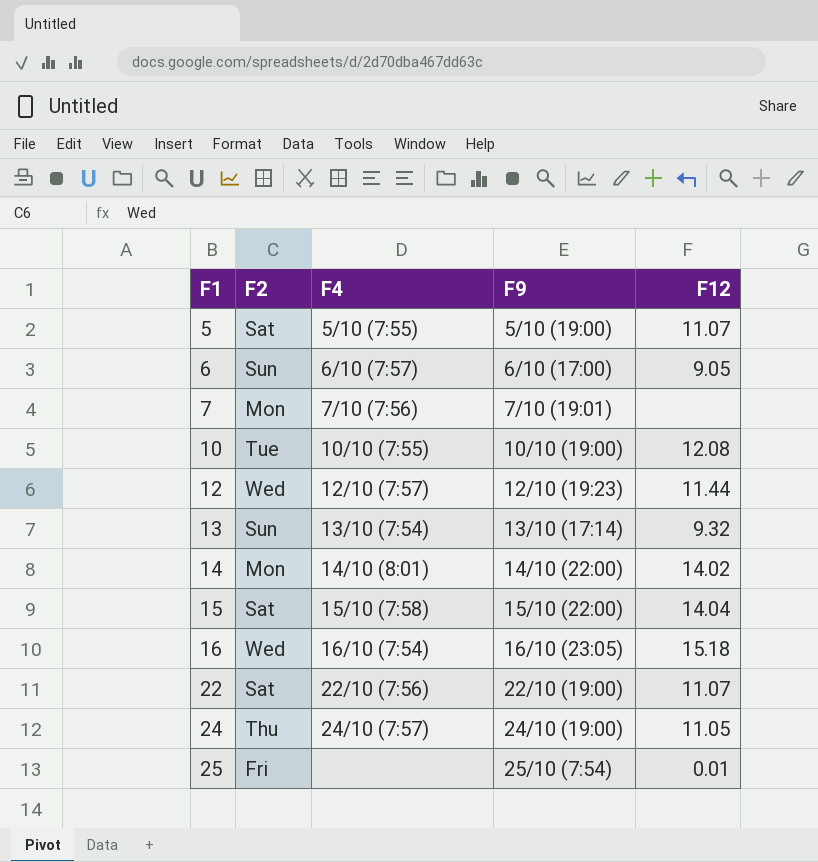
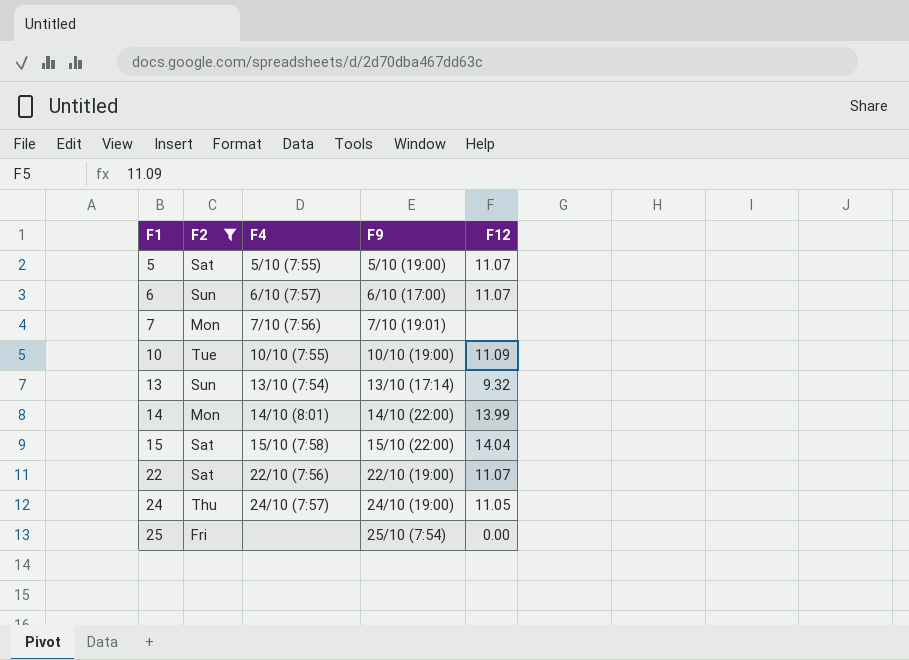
filter: none -> F2 != Wed
6 | F12: 9.05 -> 11.07
10 | F12: 12.08 -> 11.09
14 | F12: 14.02 -> 13.99
25 | F12: 0.01 -> 0.00

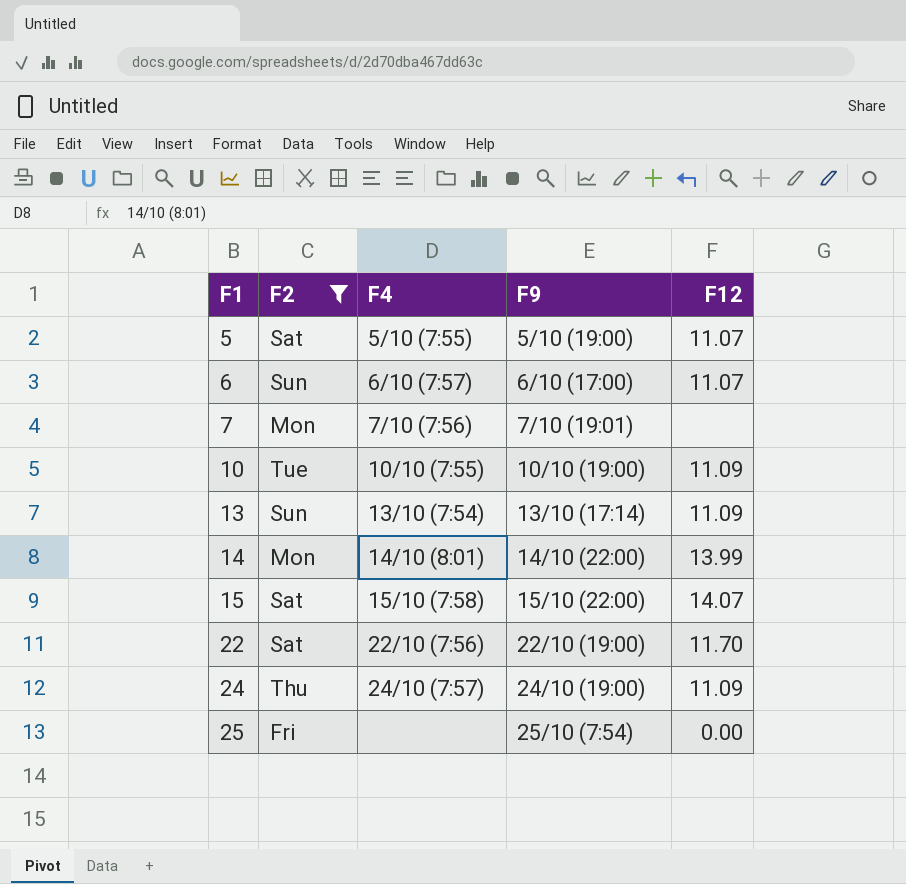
13 | F12: 9.32 -> 11.09
15 | F12: 14.04 -> 14.07
22 | F12: 11.07 -> 11.70
24 | F12: 11.05 -> 11.09

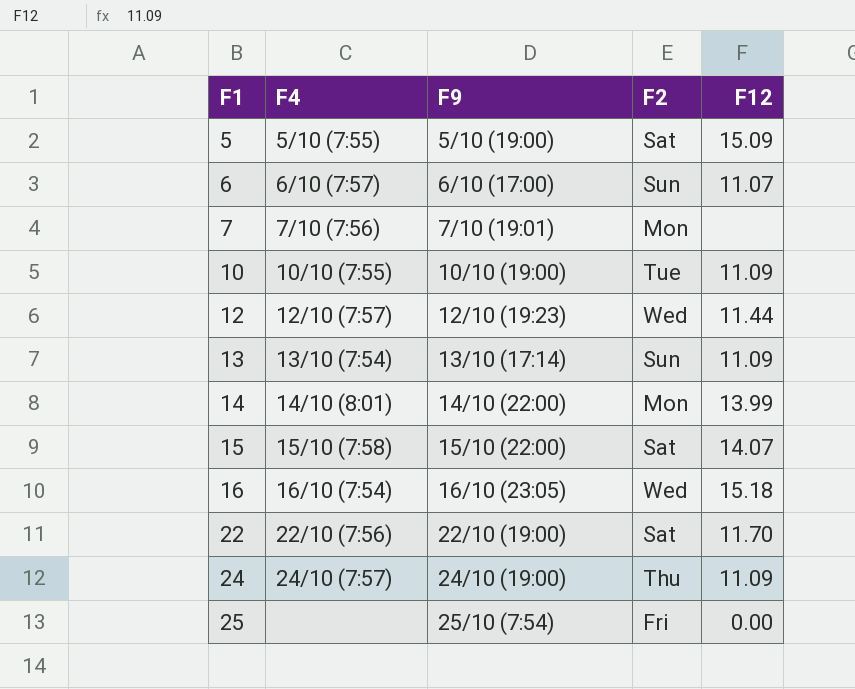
filter: F2 != Wed -> none
column F2 | position: 2 -> 4
5 | F12: 11.07 -> 15.09

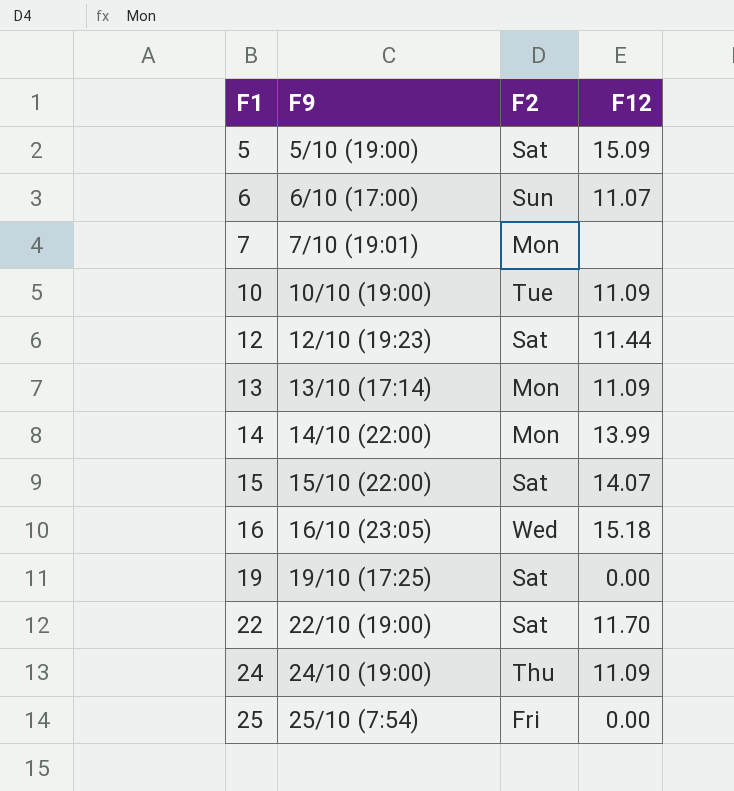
column F4 | position: 2 -> none
12 | F2: Wed -> Sat
13 | F2: Sun -> Mon
row 19: none -> 19/10 (17:25) | Sat | 0.00

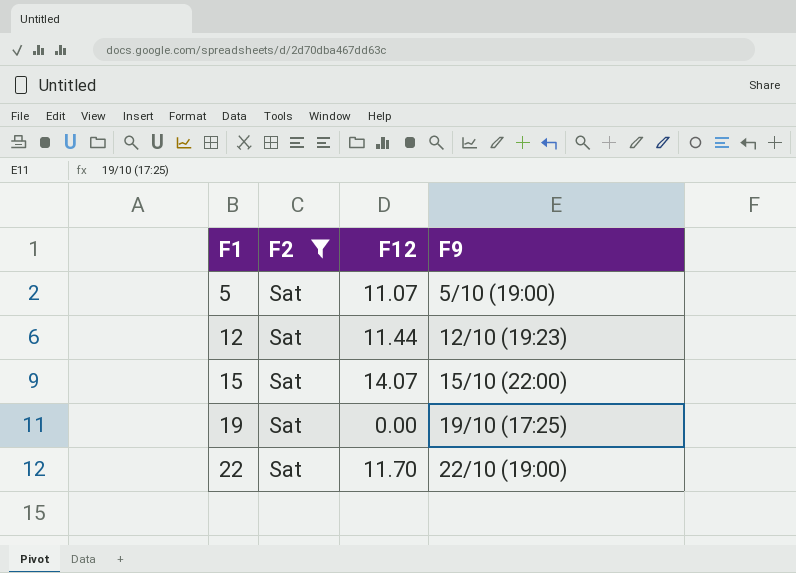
filter: none -> F2 = Sat
column F9 | position: 2 -> 4
5 | F12: 15.09 -> 11.07

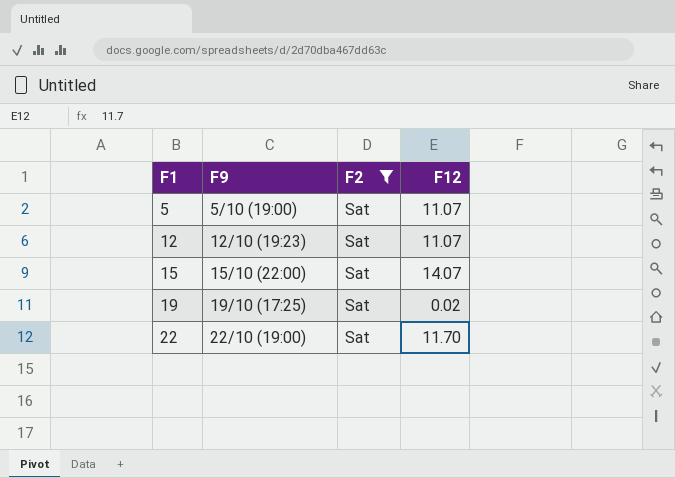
column F9 | position: 4 -> 2
12 | F12: 11.44 -> 11.07
19 | F12: 0.00 -> 0.02

